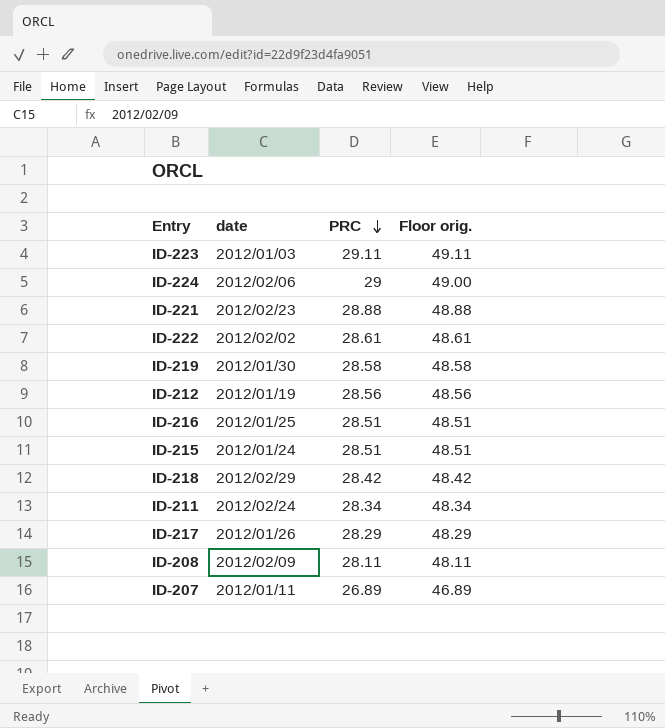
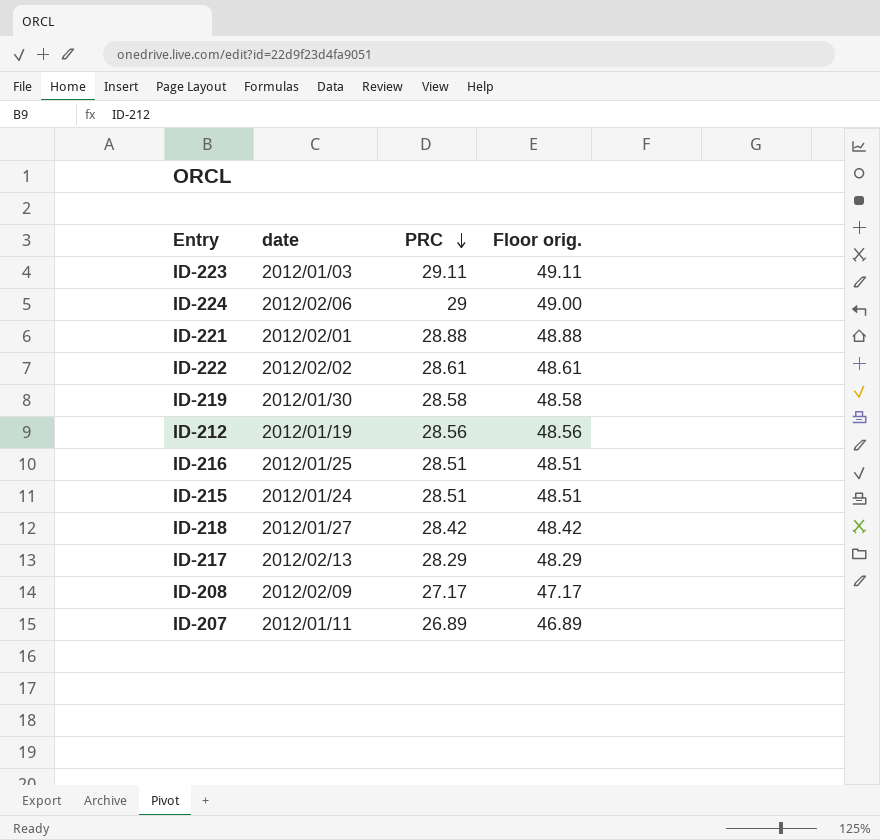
row ID-211: 2012/02/24 | 28.34 | 48.34 -> none
ID-221 | date: 2012/02/23 -> 2012/02/01
ID-218 | date: 2012/02/29 -> 2012/01/27
ID-217 | date: 2012/01/26 -> 2012/02/13
ID-208 | PRC: 28.11 -> 27.17
ID-208 | Floor orig.: 48.11 -> 47.17

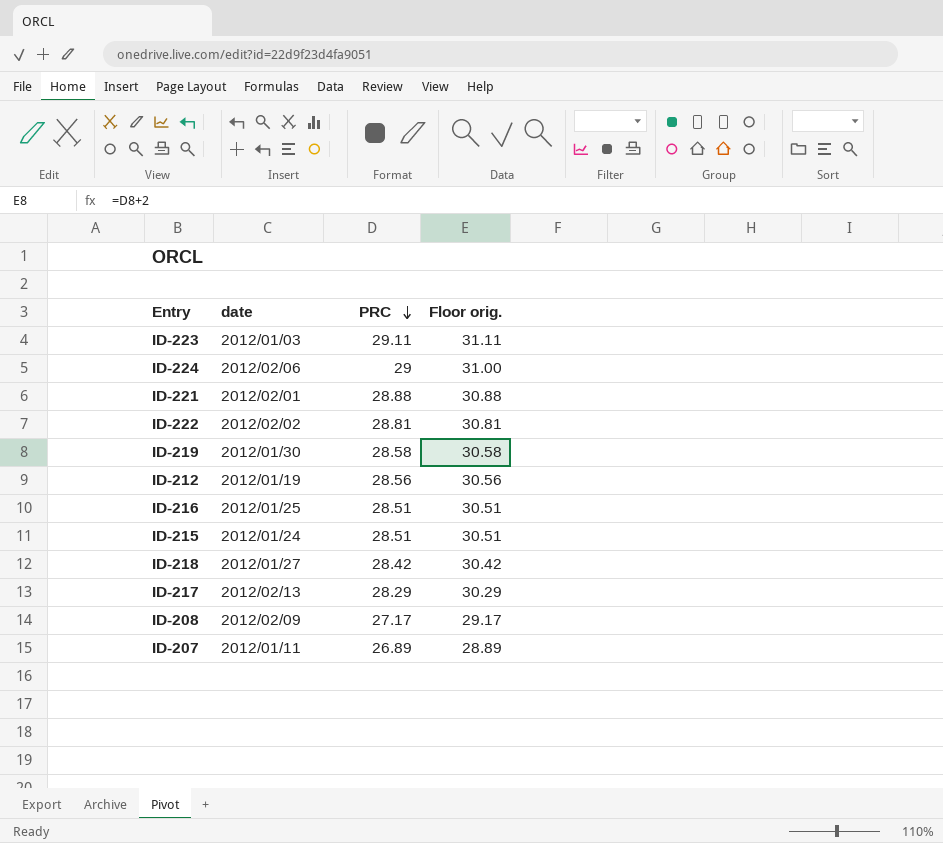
column Floor orig. | formula: [PRC] + 20 -> [PRC] + 2
ID-222 | PRC: 28.61 -> 28.81

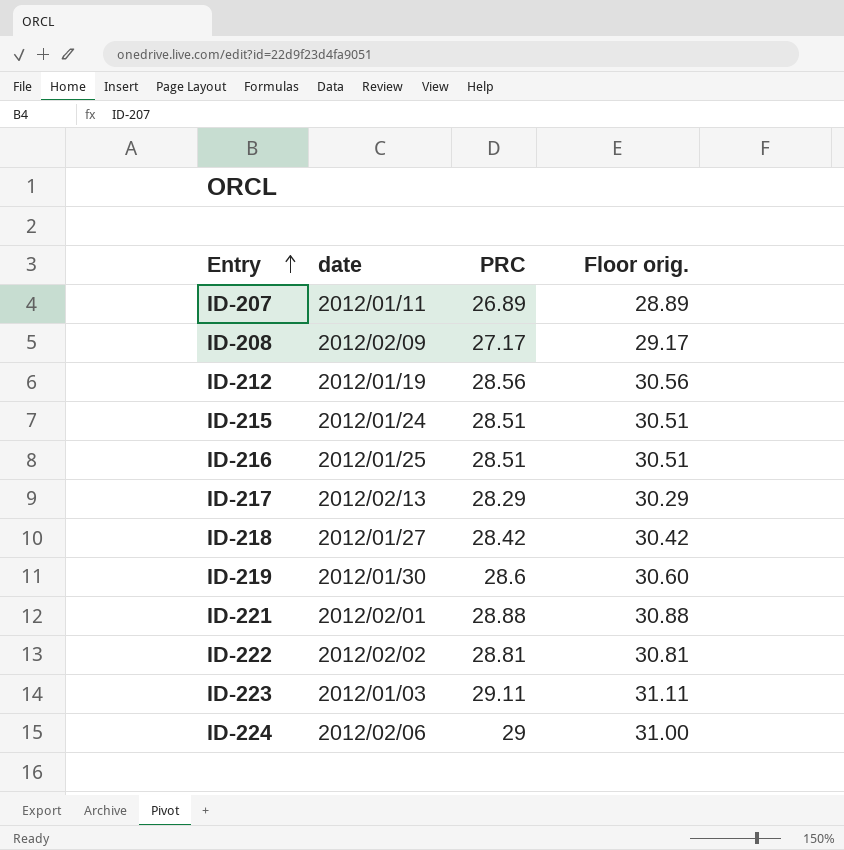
row order: PRC descending -> Entry ascending
ID-219 | PRC: 28.58 -> 28.6
ID-219 | Floor orig.: 30.58 -> 30.60

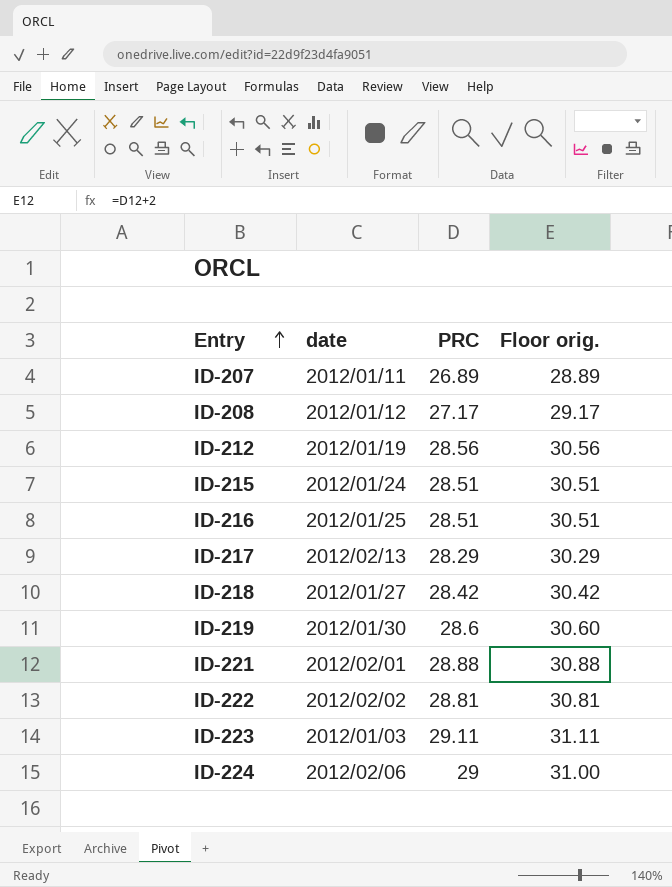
ID-208 | date: 2012/02/09 -> 2012/01/12

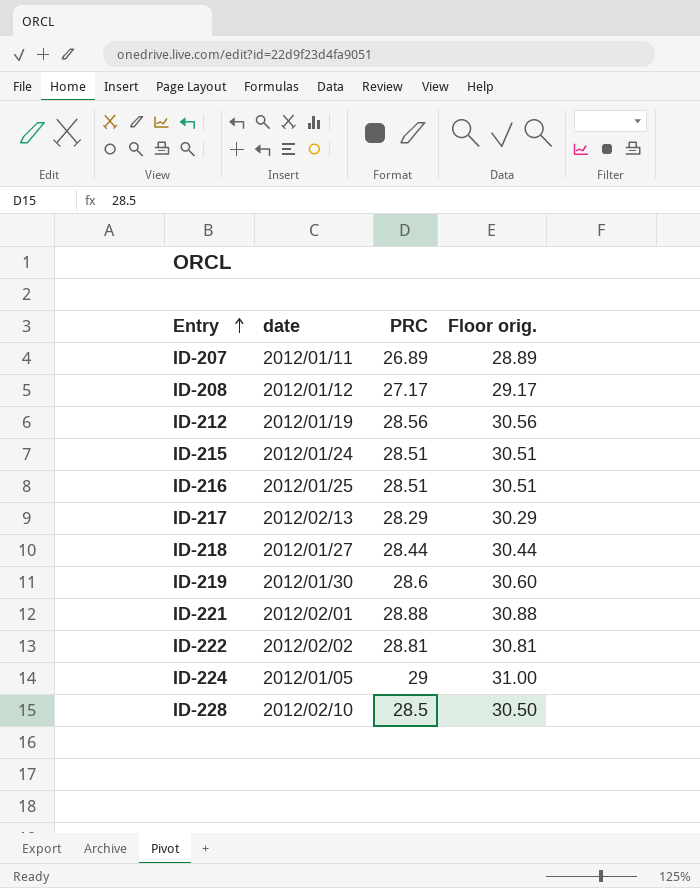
row ID-223: 2012/01/03 | 29.11 | 31.11 -> none
ID-218 | PRC: 28.42 -> 28.44
ID-218 | Floor orig.: 30.42 -> 30.44
ID-224 | date: 2012/02/06 -> 2012/01/05
row ID-228: none -> 2012/02/10 | 28.5 | 30.50

